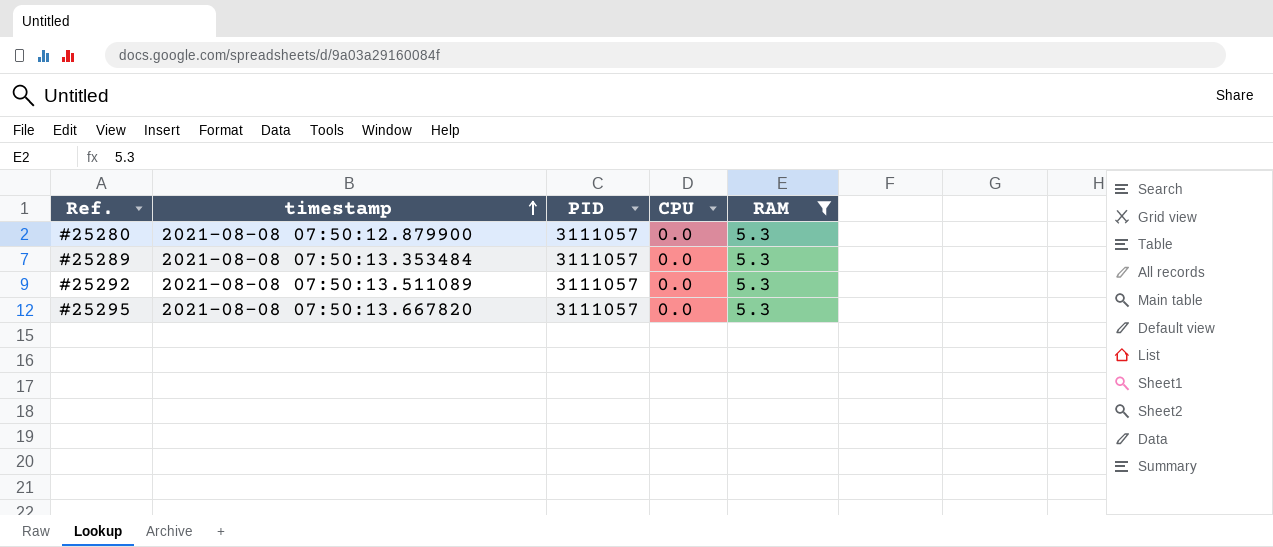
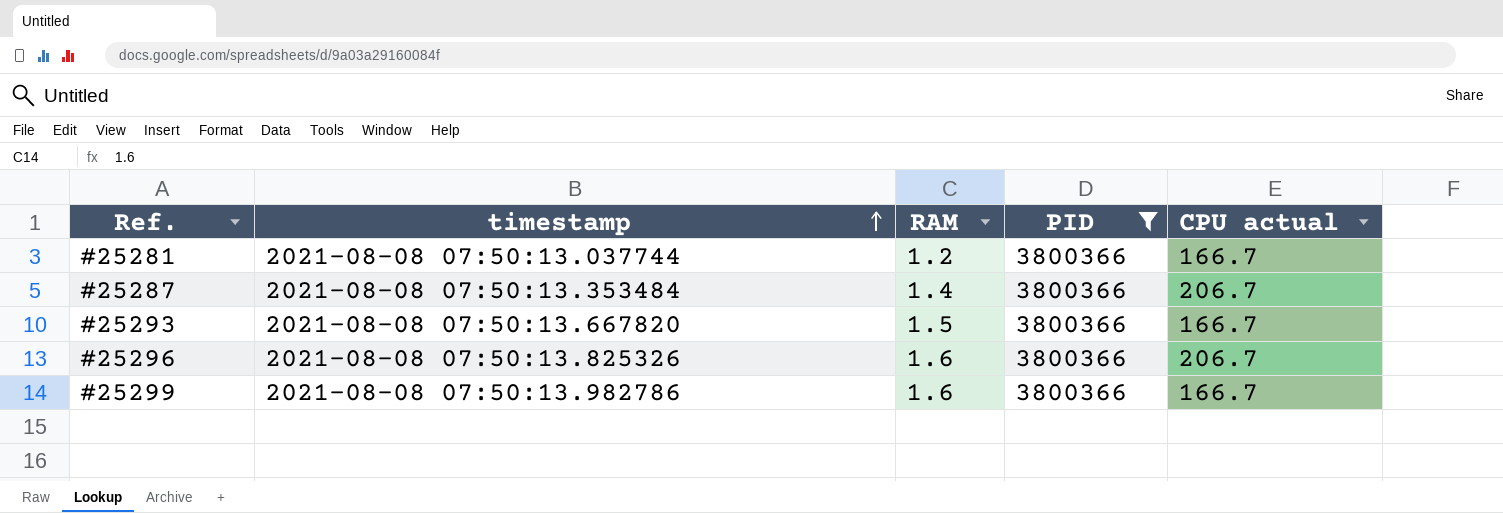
filter: RAM = 5.3 -> PID = 3800366
column RAM | position: 5 -> 3
column name: CPU -> CPU actual

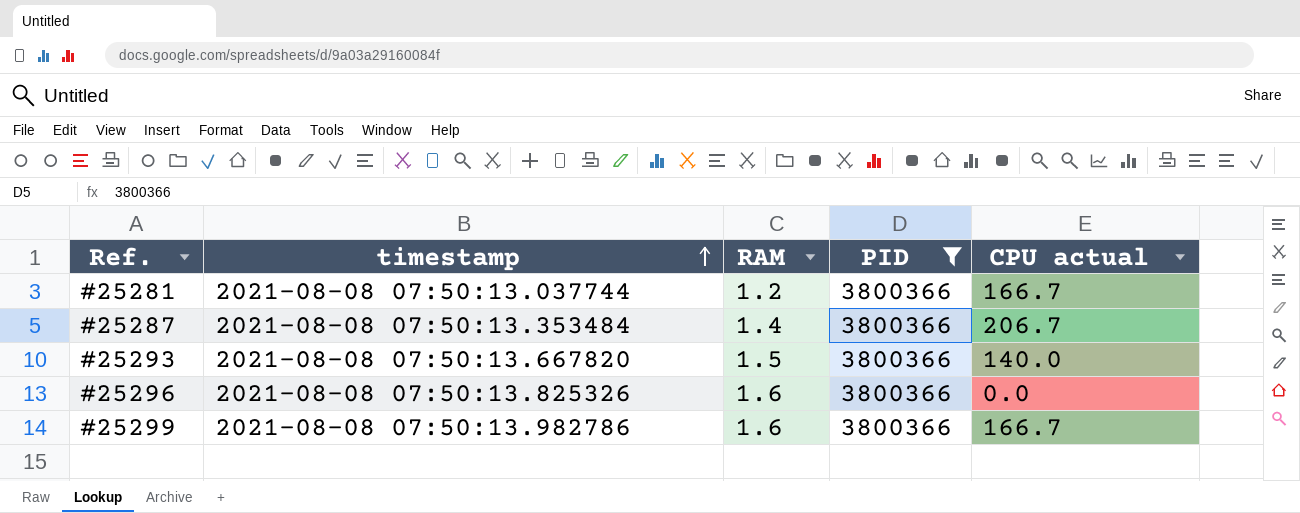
#25293 | CPU actual: 166.7 -> 140.0
#25296 | CPU actual: 206.7 -> 0.0

